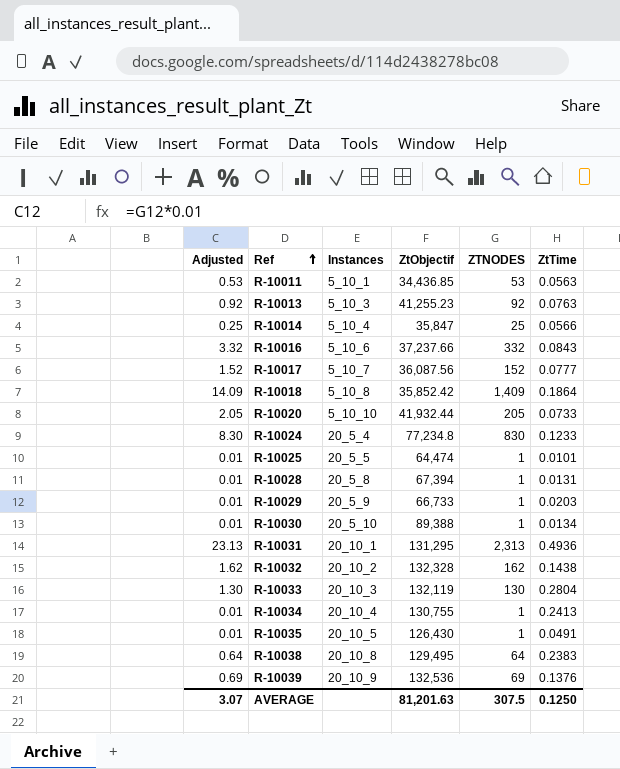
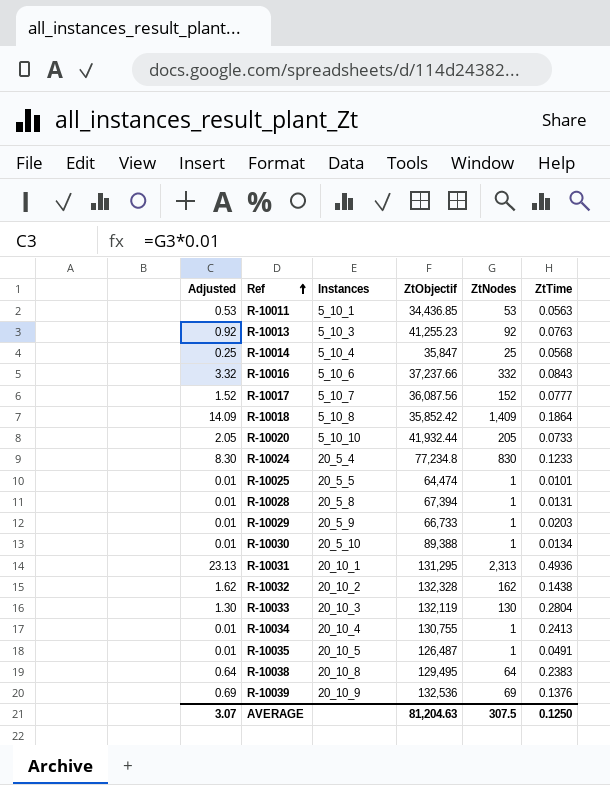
column name: ZTNODES -> ZtNodes
R-10014 | ZtTime: 0.0566 -> 0.0568
R-10035 | ZtObjectif: 126,430 -> 126,487
AVERAGE | ZtObjectif: 81,201.63 -> 81,204.63

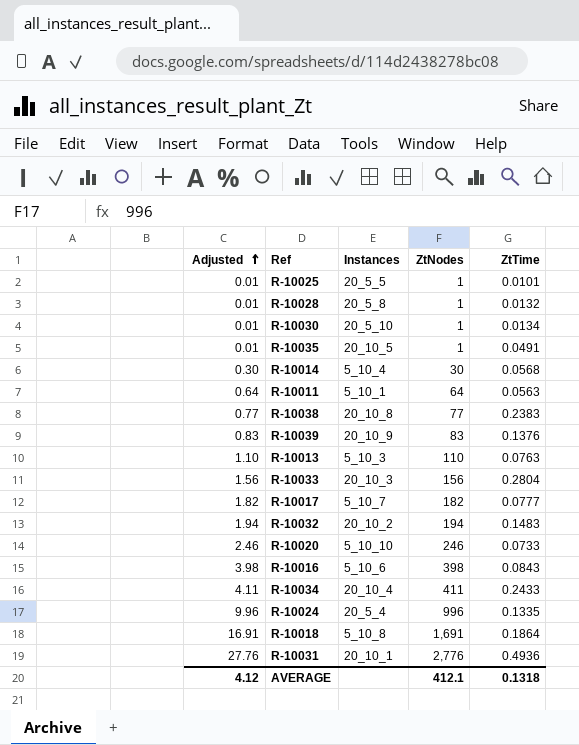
row order: Ref ascending -> Adjusted ascending
column ZtObjectif | position: 4 -> none
row R-10029: 0.01 | 20_5_9 | 66,733 | 1 | 0.0203 -> none
R-10028 | ZtTime: 0.0131 -> 0.0132
R-10014 | Adjusted: 0.25 -> 0.30
R-10014 | ZtNodes: 25 -> 30
R-10011 | Adjusted: 0.53 -> 0.64
R-10011 | ZtNodes: 53 -> 64
R-10038 | Adjusted: 0.64 -> 0.77
R-10038 | ZtNodes: 64 -> 77
R-10039 | Adjusted: 0.69 -> 0.83
R-10039 | ZtNodes: 69 -> 83
R-10013 | Adjusted: 0.92 -> 1.10
R-10013 | ZtNodes: 92 -> 110
R-10033 | Adjusted: 1.30 -> 1.56
R-10033 | ZtNodes: 130 -> 156
R-10017 | Adjusted: 1.52 -> 1.82
R-10017 | ZtNodes: 152 -> 182
R-10032 | Adjusted: 1.62 -> 1.94
R-10032 | ZtNodes: 162 -> 194
R-10032 | ZtTime: 0.1438 -> 0.1483
R-10020 | Adjusted: 2.05 -> 2.46
R-10020 | ZtNodes: 205 -> 246
R-10016 | Adjusted: 3.32 -> 3.98
R-10016 | ZtNodes: 332 -> 398
R-10034 | Adjusted: 0.01 -> 4.11
R-10034 | ZtNodes: 1 -> 411
R-10034 | ZtTime: 0.2413 -> 0.2433
R-10024 | Adjusted: 8.30 -> 9.96
R-10024 | ZtNodes: 830 -> 996
R-10024 | ZtTime: 0.1233 -> 0.1335
R-10018 | Adjusted: 14.09 -> 16.91
R-10018 | ZtNodes: 1,409 -> 1,691
R-10031 | Adjusted: 23.13 -> 27.76
R-10031 | ZtNodes: 2,313 -> 2,776
AVERAGE | Adjusted: 3.07 -> 4.12
AVERAGE | ZtNodes: 307.5 -> 412.1
AVERAGE | ZtTime: 0.1250 -> 0.1318

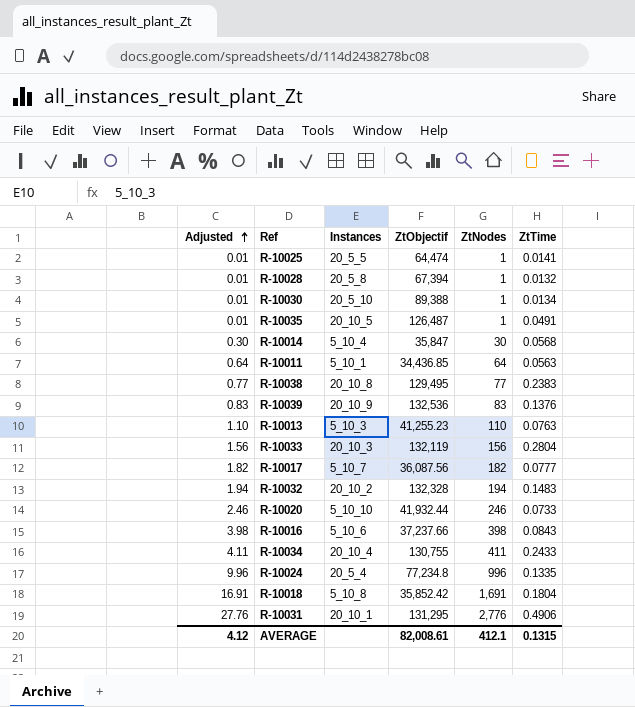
column ZtObjectif | position: none -> 4
R-10025 | ZtTime: 0.0101 -> 0.0141
R-10018 | ZtTime: 0.1864 -> 0.1804
R-10031 | ZtTime: 0.4936 -> 0.4906
AVERAGE | ZtTime: 0.1318 -> 0.1315

